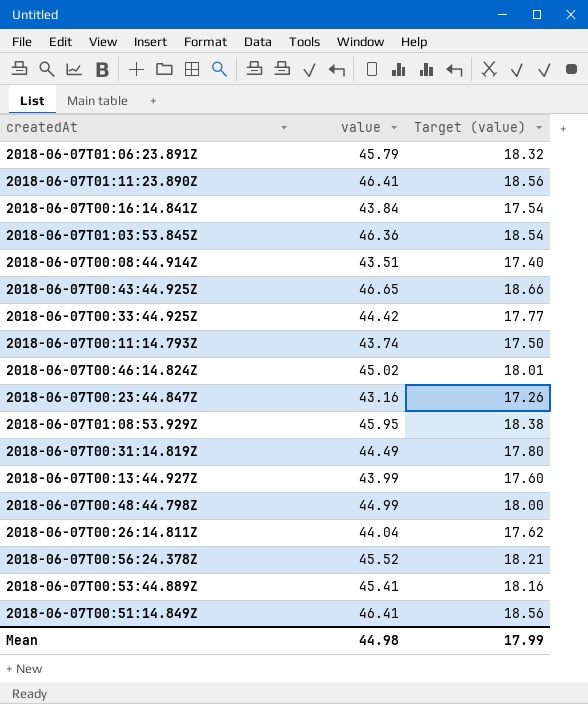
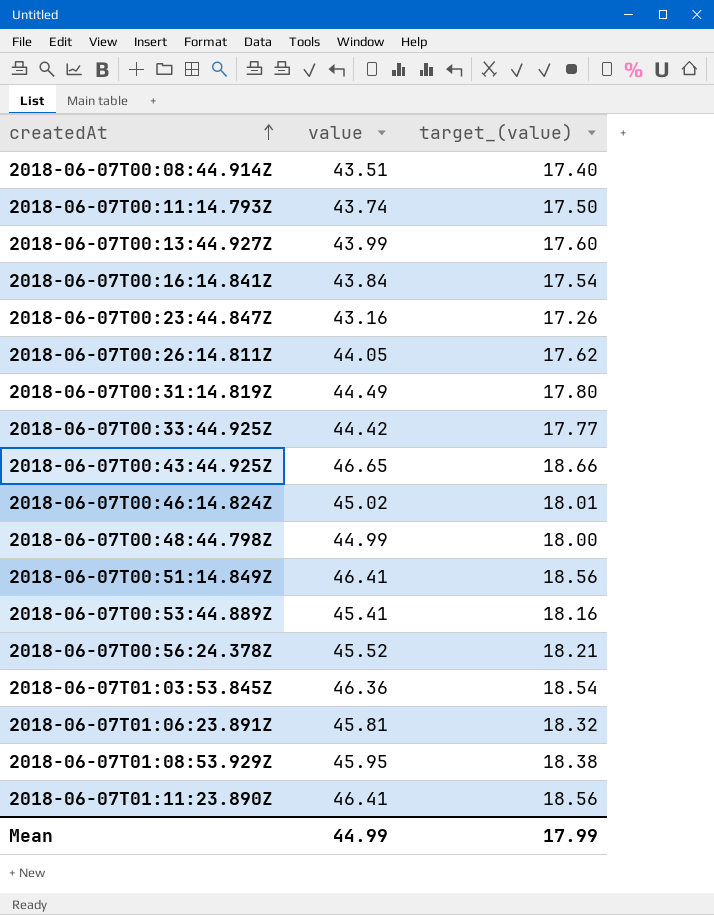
row order: none -> createdAt ascending
column name: Target (value) -> target_(value)
2018-06-07T00:26:14.811Z | value: 44.04 -> 44.05
2018-06-07T01:06:23.891Z | value: 45.79 -> 45.81
Mean | value: 44.98 -> 44.99

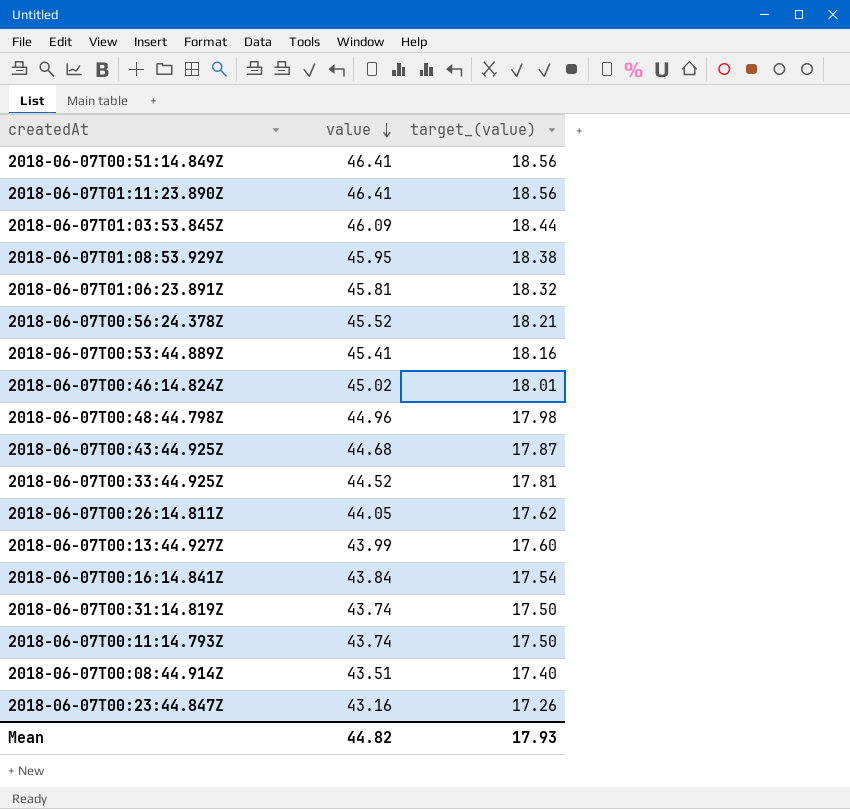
row order: createdAt ascending -> value descending
2018-06-07T01:03:53.845Z | value: 46.36 -> 46.09
2018-06-07T01:03:53.845Z | target_(value): 18.54 -> 18.44
2018-06-07T00:48:44.798Z | value: 44.99 -> 44.96
2018-06-07T00:48:44.798Z | target_(value): 18.00 -> 17.98
2018-06-07T00:43:44.925Z | value: 46.65 -> 44.68
2018-06-07T00:43:44.925Z | target_(value): 18.66 -> 17.87
2018-06-07T00:33:44.925Z | value: 44.42 -> 44.52
2018-06-07T00:33:44.925Z | target_(value): 17.77 -> 17.81
2018-06-07T00:31:14.819Z | value: 44.49 -> 43.74
2018-06-07T00:31:14.819Z | target_(value): 17.80 -> 17.50
Mean | value: 44.99 -> 44.82
Mean | target_(value): 17.99 -> 17.93

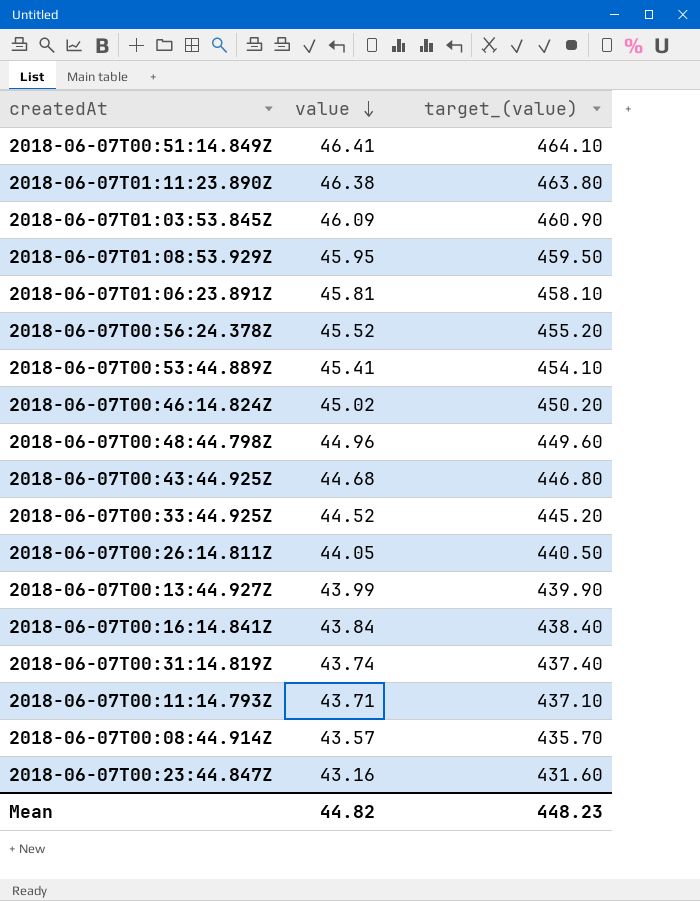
column target_(value) | formula: [value] * 0.4 -> [value] * 10
2018-06-07T01:11:23.890Z | value: 46.41 -> 46.38
2018-06-07T00:11:14.793Z | value: 43.74 -> 43.71
2018-06-07T00:08:44.914Z | value: 43.51 -> 43.57
Mean | target_(value): 17.93 -> 448.23

